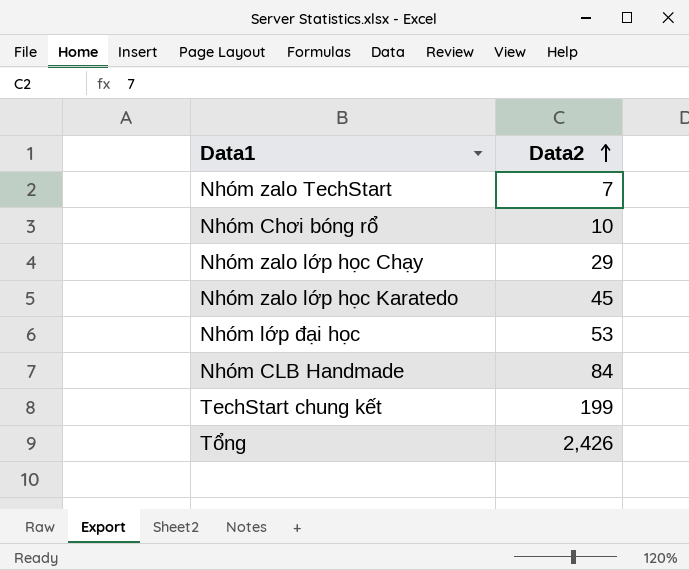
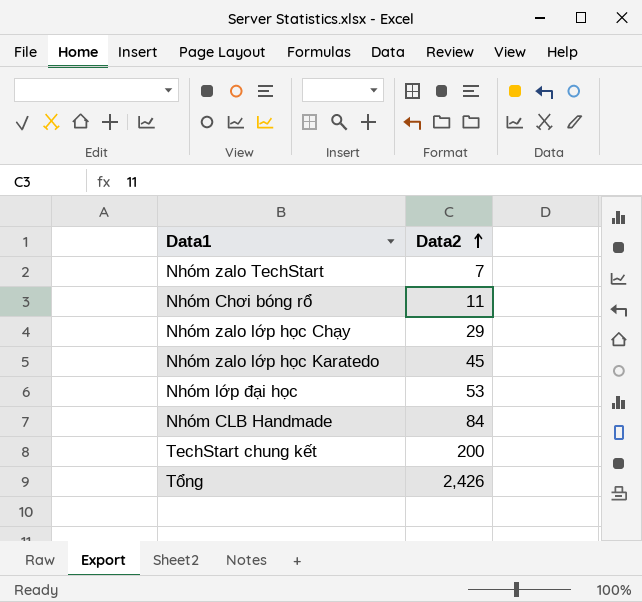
Nhóm Chơi bóng rổ | Data2: 10 -> 11
TechStart chung kết | Data2: 199 -> 200

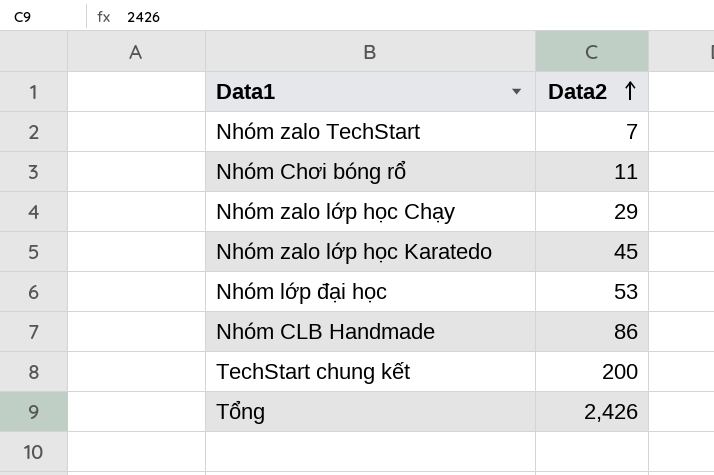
Nhóm CLB Handmade | Data2: 84 -> 86

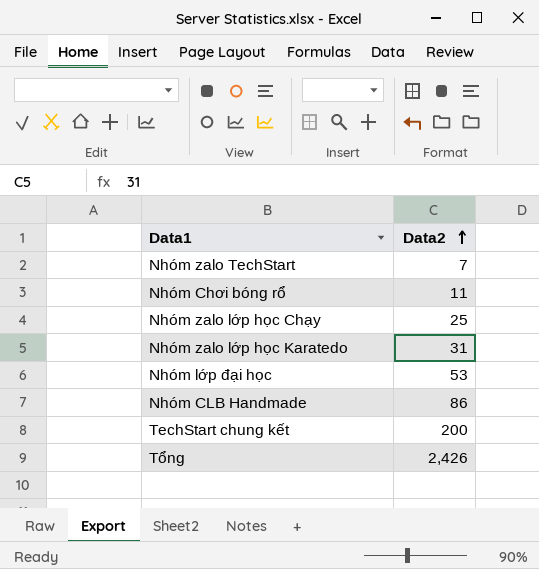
Nhóm zalo lớp học Chạy | Data2: 29 -> 25
Nhóm zalo lớp học Karatedo | Data2: 45 -> 31

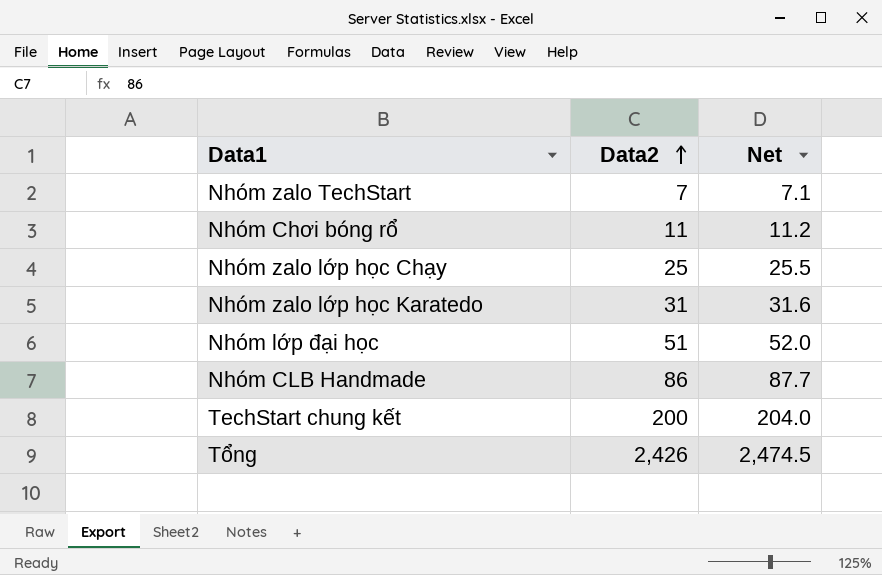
column Net | formula: none -> [Data2] * 1.02
Nhóm lớp đại học | Data2: 53 -> 51

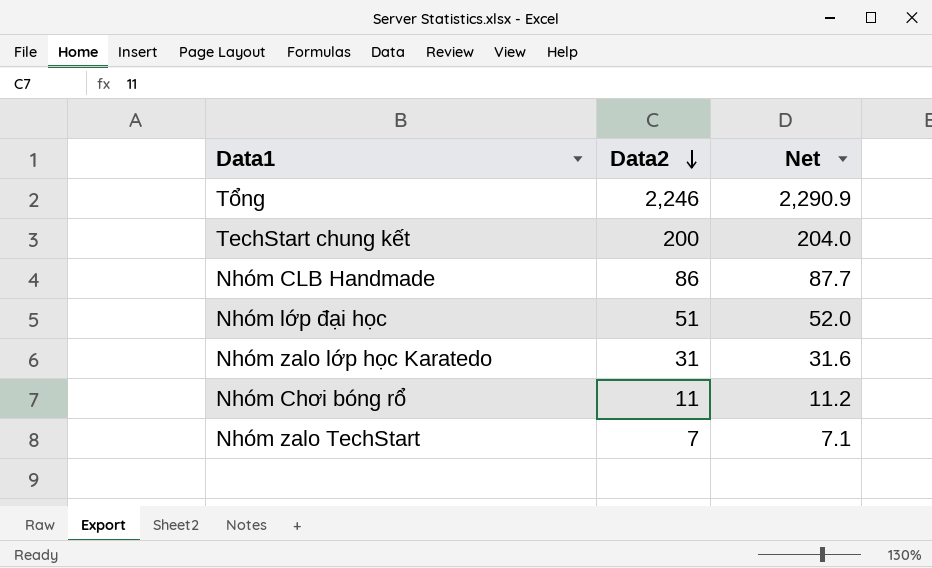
row order: Data2 ascending -> Data2 descending
row Nhóm zalo lớp học Chạy: 25 | 25.5 -> none
Tổng | Data2: 2,426 -> 2,246
Tổng | Net: 2,474.5 -> 2,290.9

